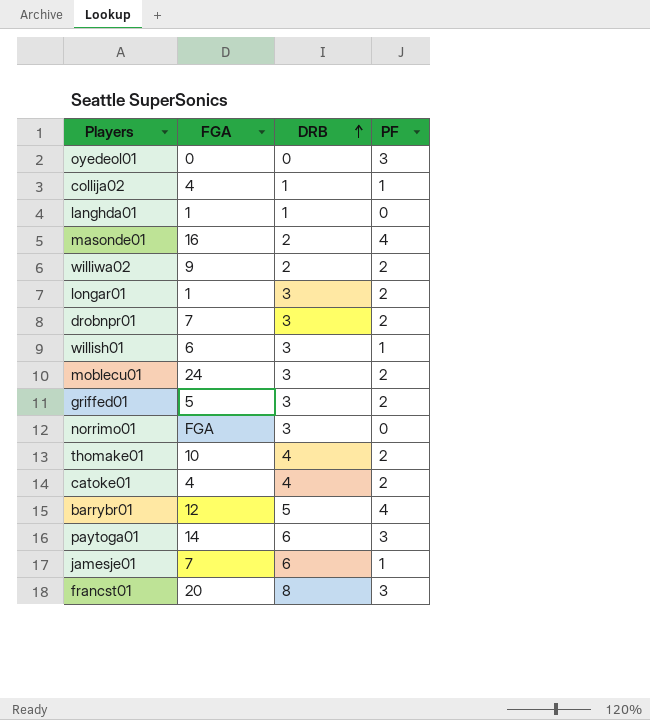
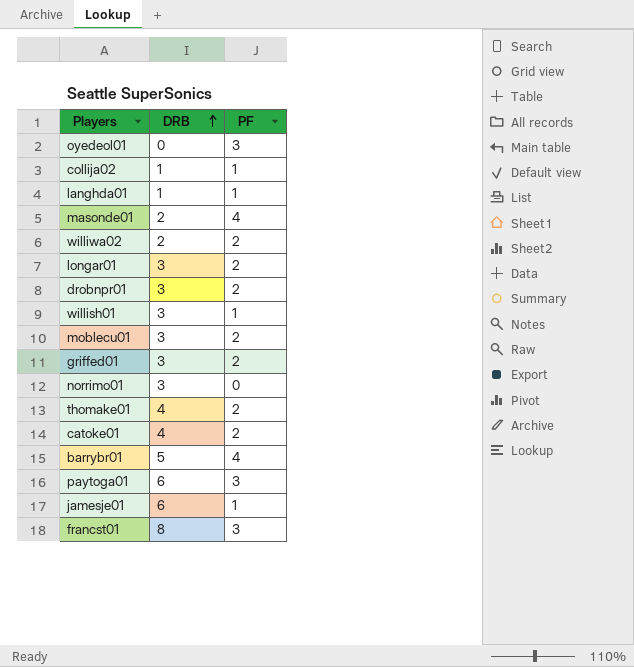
column FGA | position: 2 -> none
langhda01 | PF: 0 -> 1

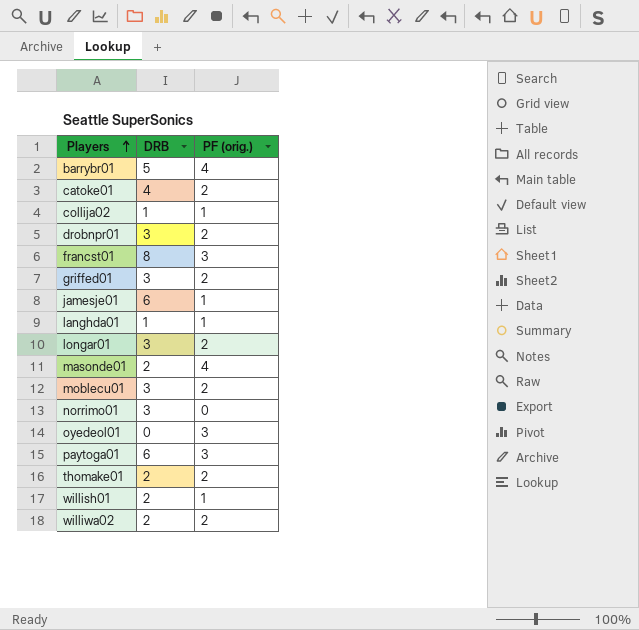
row order: DRB ascending -> Players ascending
column name: PF -> PF (orig.)
thomake01 | DRB: 4 -> 2
willish01 | DRB: 3 -> 2

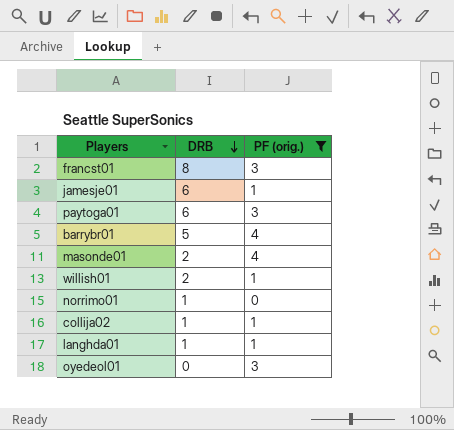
filter: none -> PF (orig.) != 2
row order: Players ascending -> DRB descending
norrimo01 | DRB: 3 -> 1

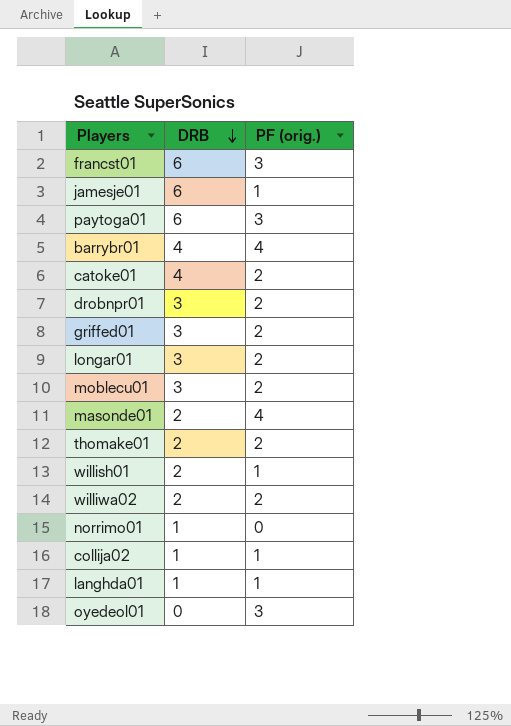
filter: PF (orig.) != 2 -> none
francst01 | DRB: 8 -> 6
barrybr01 | DRB: 5 -> 4

